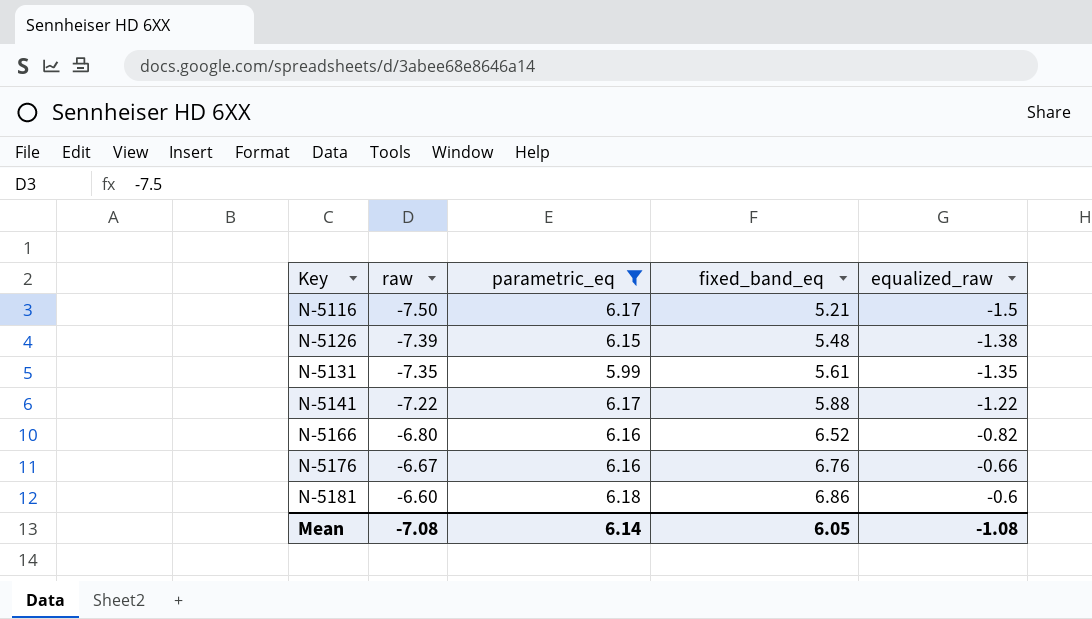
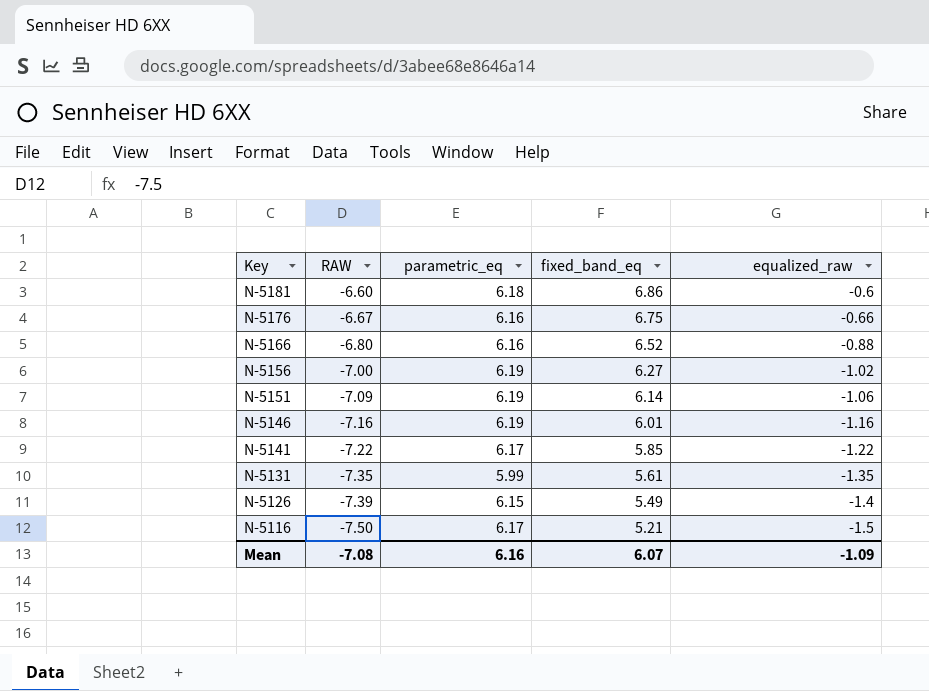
filter: parametric_eq != 6.19 -> none
row order: Key ascending -> Key descending
column name: raw -> RAW
N-5176 | fixed_band_eq: 6.76 -> 6.75
N-5166 | equalized_raw: -0.82 -> -0.88
N-5141 | fixed_band_eq: 5.88 -> 5.85
N-5126 | fixed_band_eq: 5.48 -> 5.49
N-5126 | equalized_raw: -1.38 -> -1.4
Mean | parametric_eq: 6.14 -> 6.16
Mean | fixed_band_eq: 6.05 -> 6.07
Mean | equalized_raw: -1.08 -> -1.09

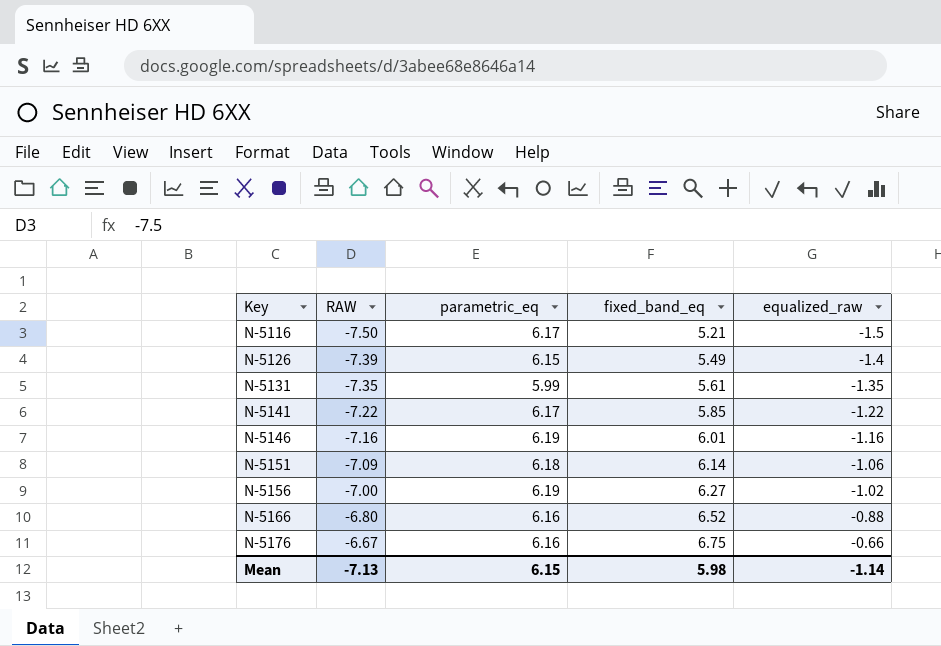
row order: Key descending -> Key ascending
row N-5181: -6.60 | 6.18 | 6.86 | -0.6 -> none
N-5151 | parametric_eq: 6.19 -> 6.18
Mean | RAW: -7.08 -> -7.13
Mean | parametric_eq: 6.16 -> 6.15
Mean | fixed_band_eq: 6.07 -> 5.98
Mean | equalized_raw: -1.09 -> -1.14

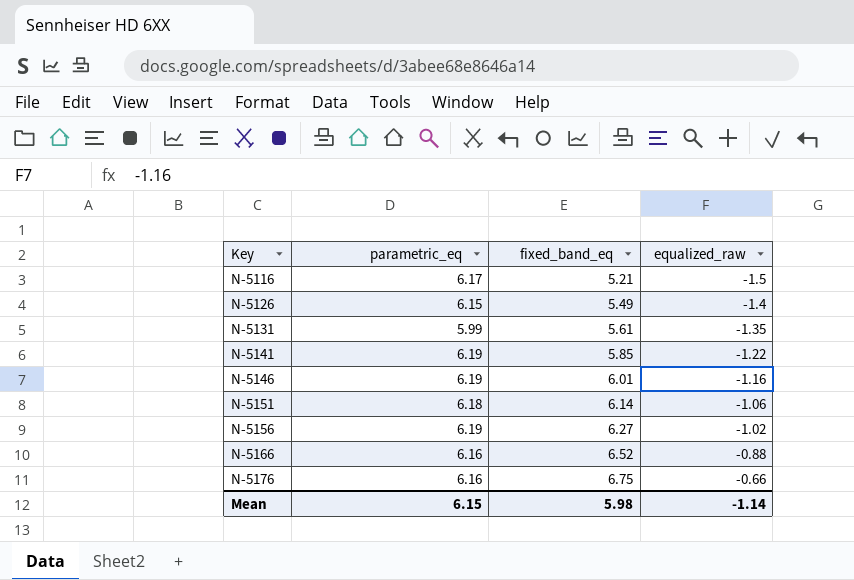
column RAW | position: 2 -> none
N-5141 | parametric_eq: 6.17 -> 6.19

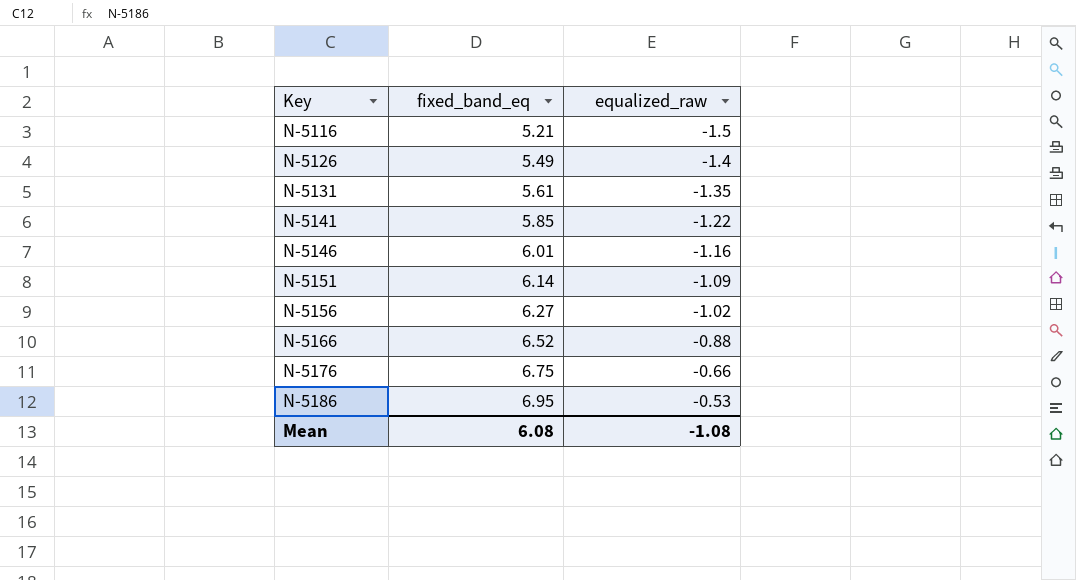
column parametric_eq | position: 2 -> none
N-5151 | equalized_raw: -1.06 -> -1.09
row N-5186: none -> 6.95 | -0.53
Mean | fixed_band_eq: 5.98 -> 6.08
Mean | equalized_raw: -1.14 -> -1.08

